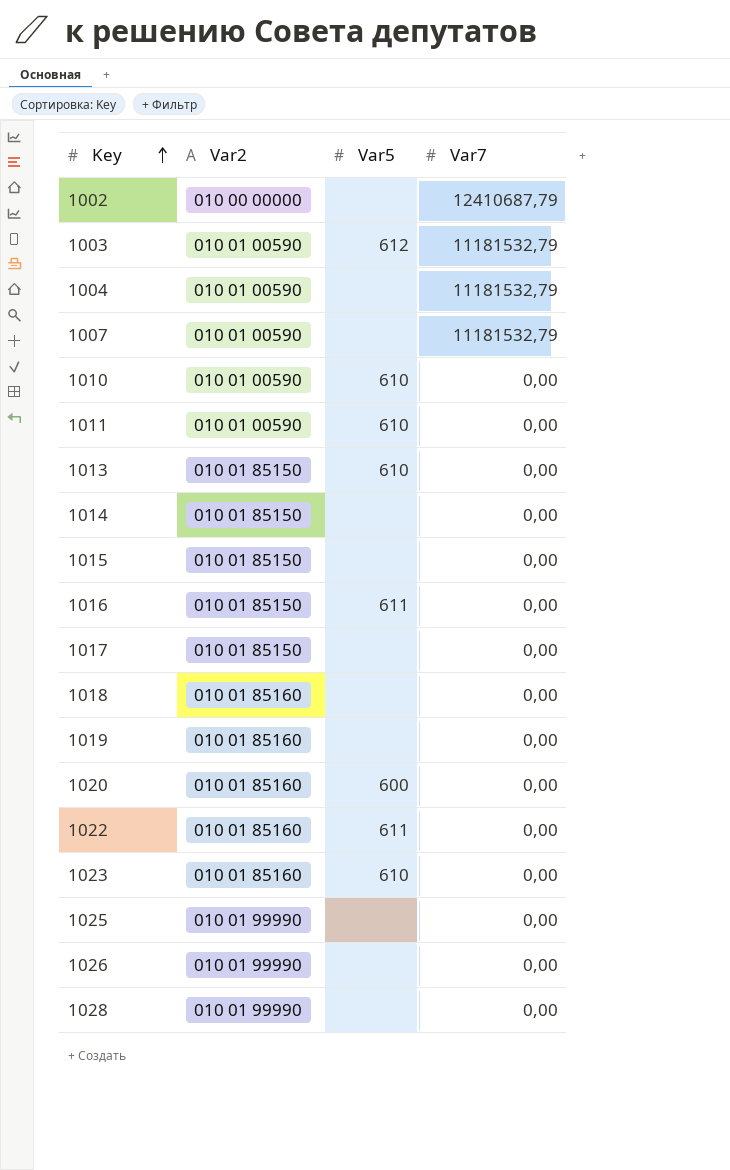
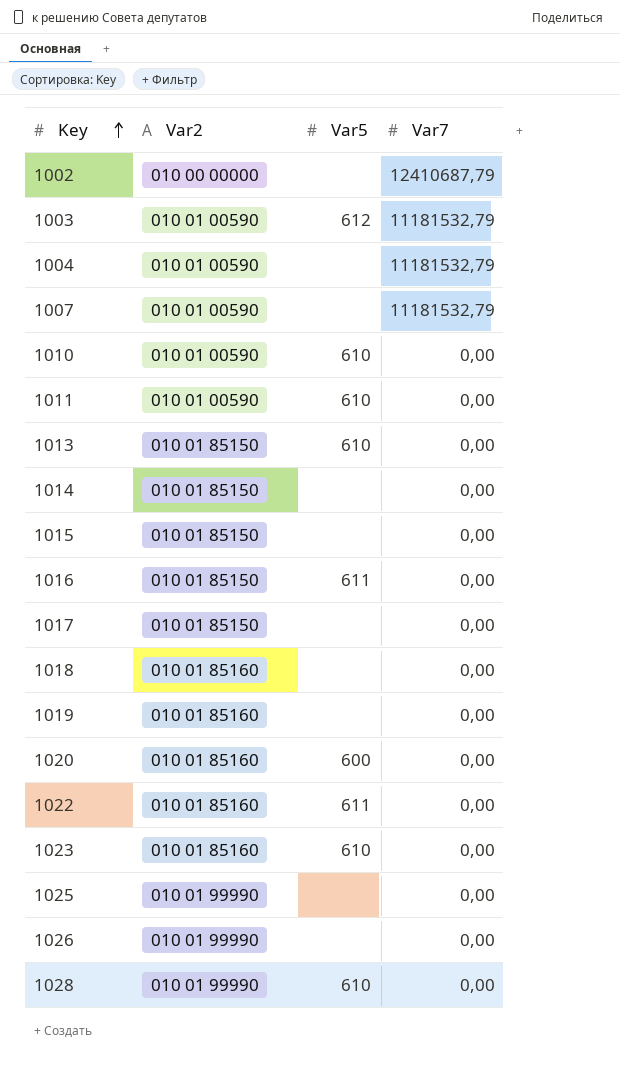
1028 | Var5: none -> 610

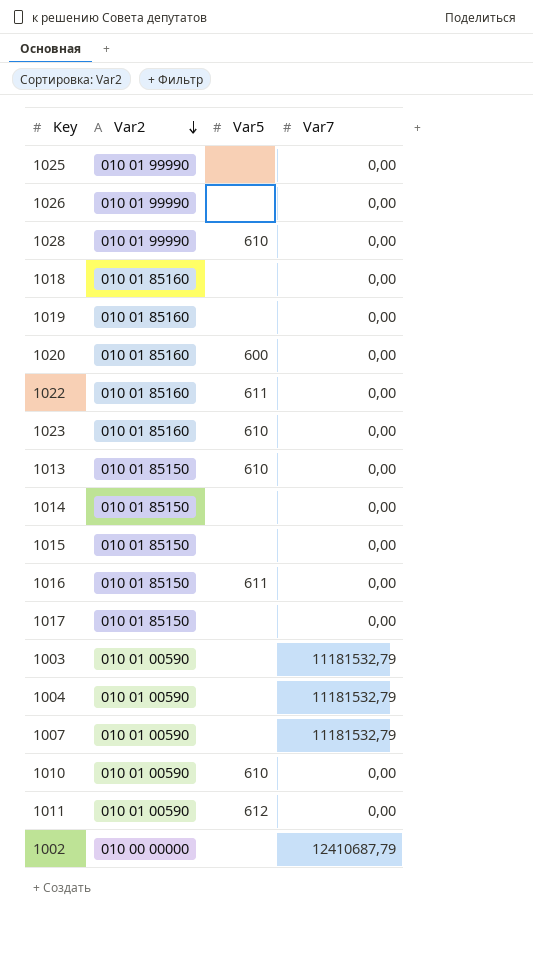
row order: Key ascending -> Var2 descending
1003 | Var5: 612 -> none
1011 | Var5: 610 -> 612

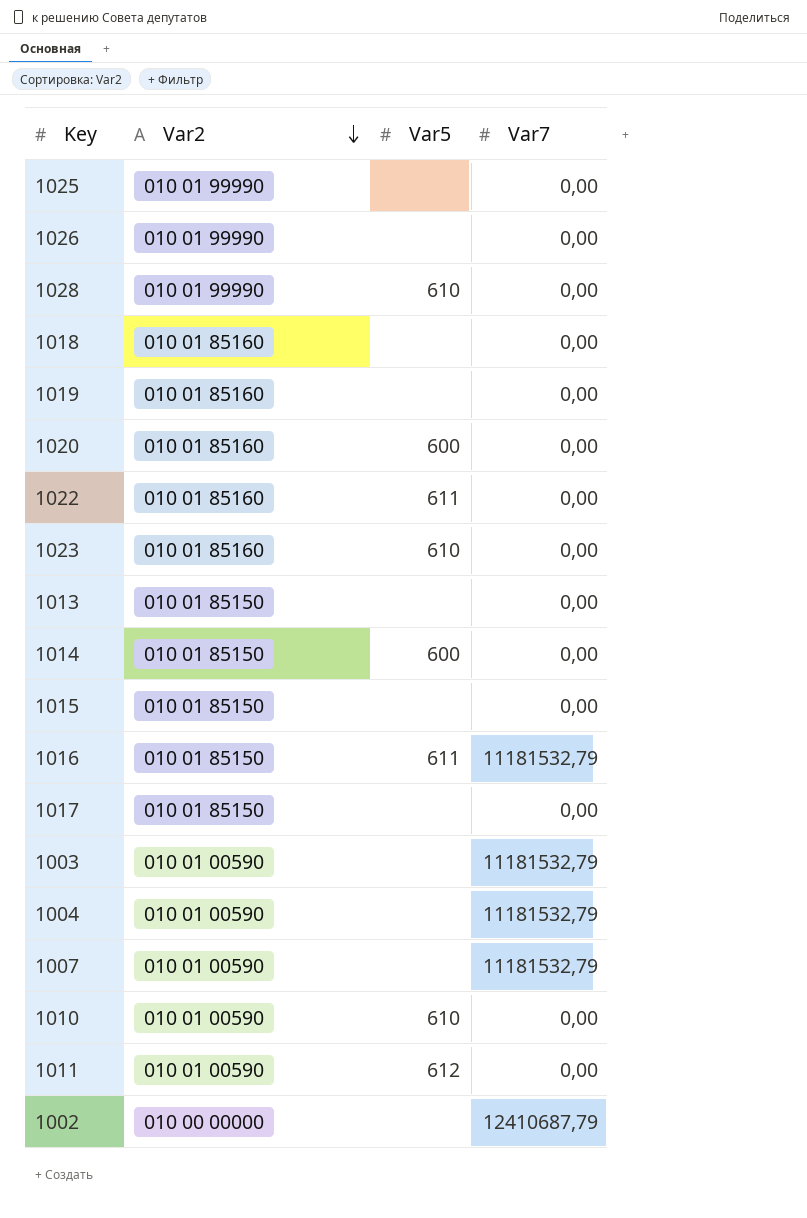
1013 | Var5: 610 -> none
1014 | Var5: none -> 600
1016 | Var7: 0,00 -> 11181532,79

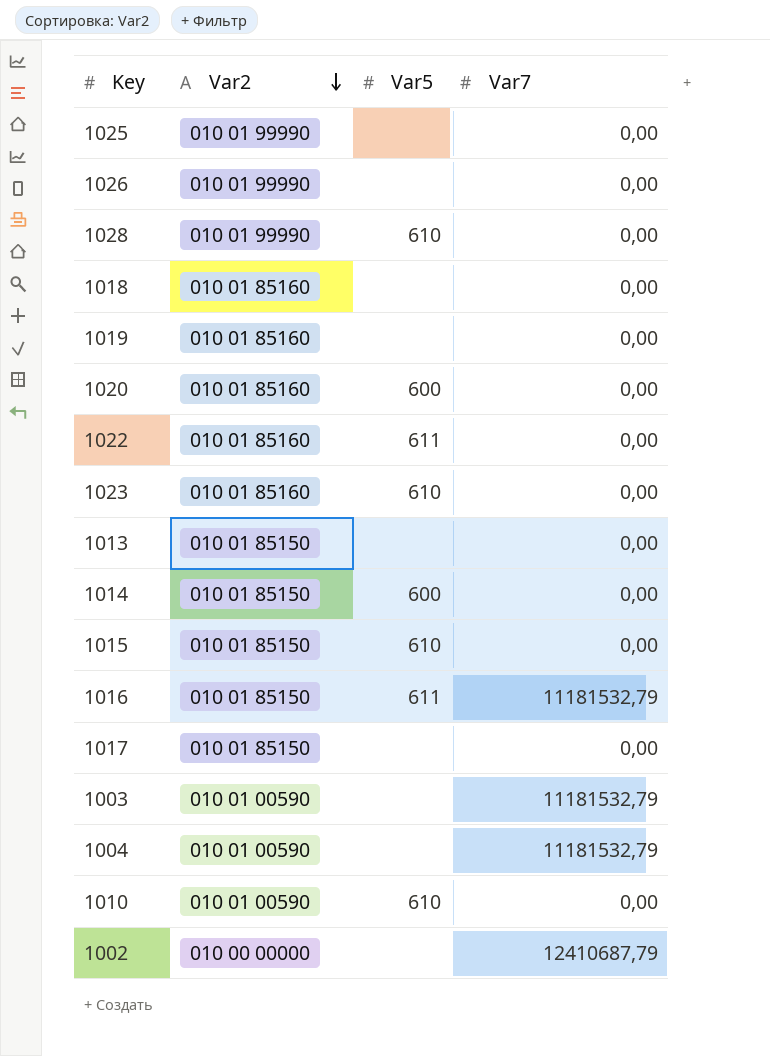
row 1007: 010 01 00590 | none | 11181532,79 -> none
row 1011: 010 01 00590 | 612 | 0,00 -> none
1015 | Var5: none -> 610

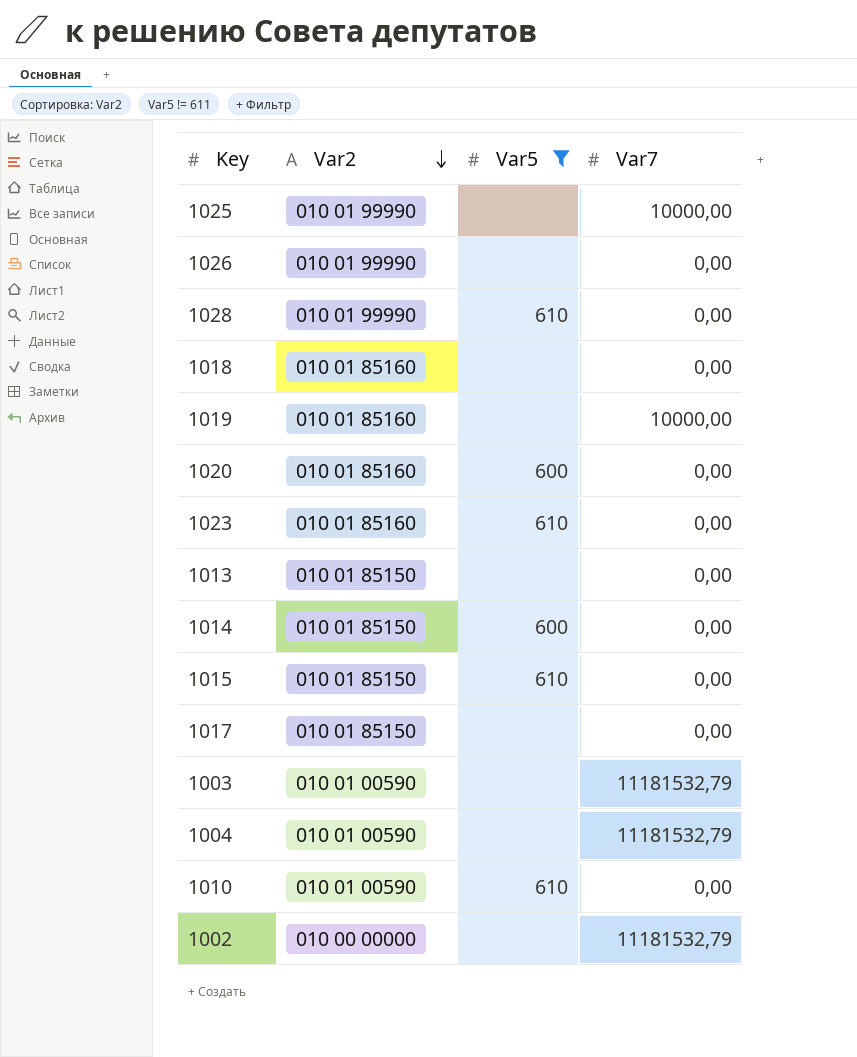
filter: none -> Var5 != 611
1025 | Var7: 0,00 -> 10000,00
1019 | Var7: 0,00 -> 10000,00
1002 | Var7: 12410687,79 -> 11181532,79

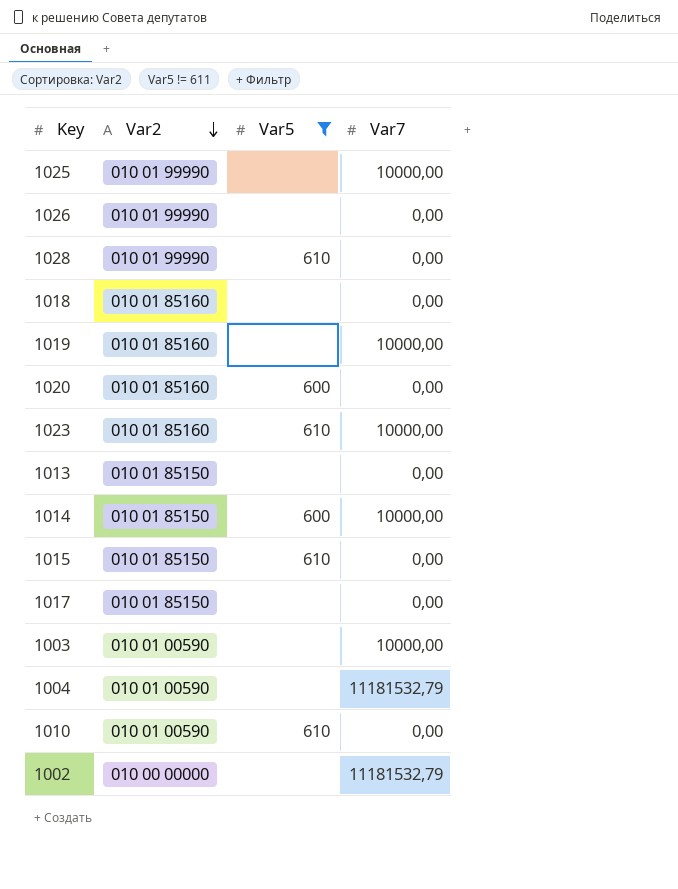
1023 | Var7: 0,00 -> 10000,00
1014 | Var7: 0,00 -> 10000,00
1003 | Var7: 11181532,79 -> 10000,00

